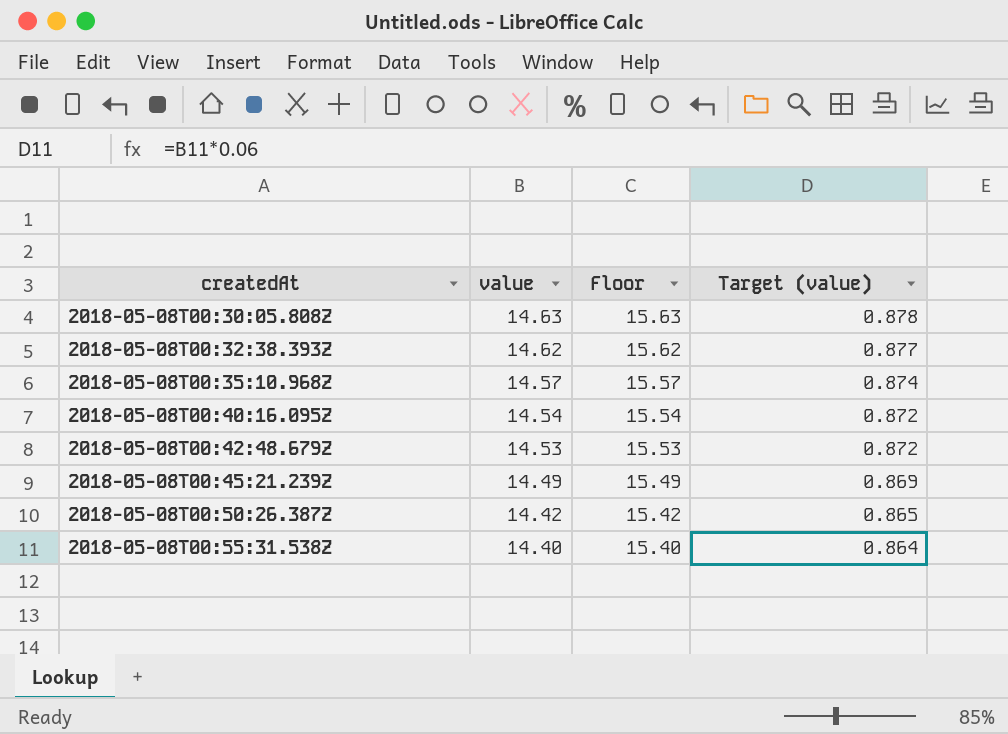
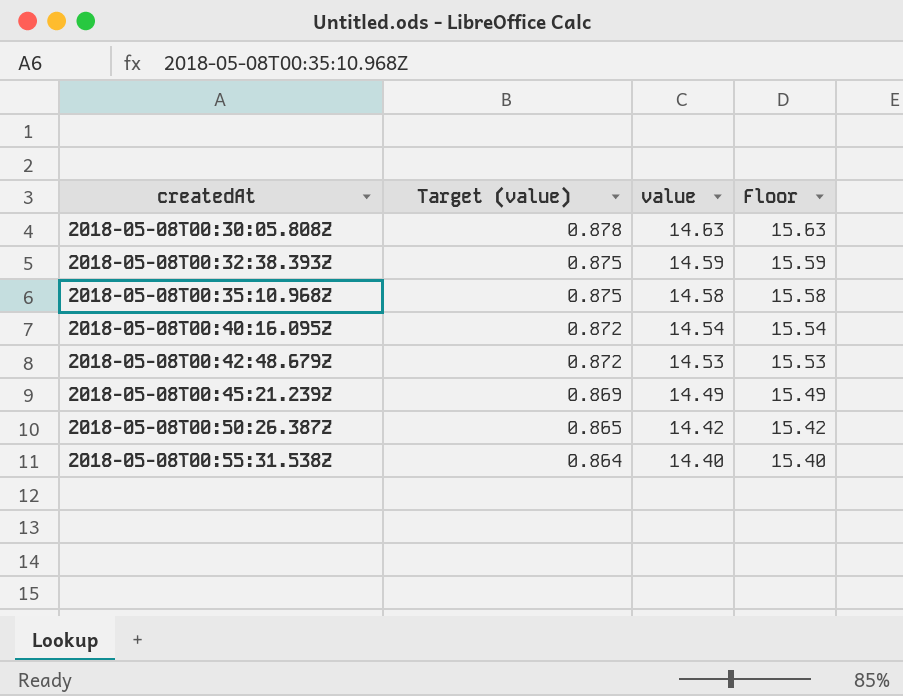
column Target (value) | position: 4 -> 2
2018-05-08T00:32:38.393Z | Target (value): 0.877 -> 0.875
2018-05-08T00:32:38.393Z | value: 14.62 -> 14.59
2018-05-08T00:32:38.393Z | Floor: 15.62 -> 15.59
2018-05-08T00:35:10.968Z | Target (value): 0.874 -> 0.875
2018-05-08T00:35:10.968Z | value: 14.57 -> 14.58
2018-05-08T00:35:10.968Z | Floor: 15.57 -> 15.58

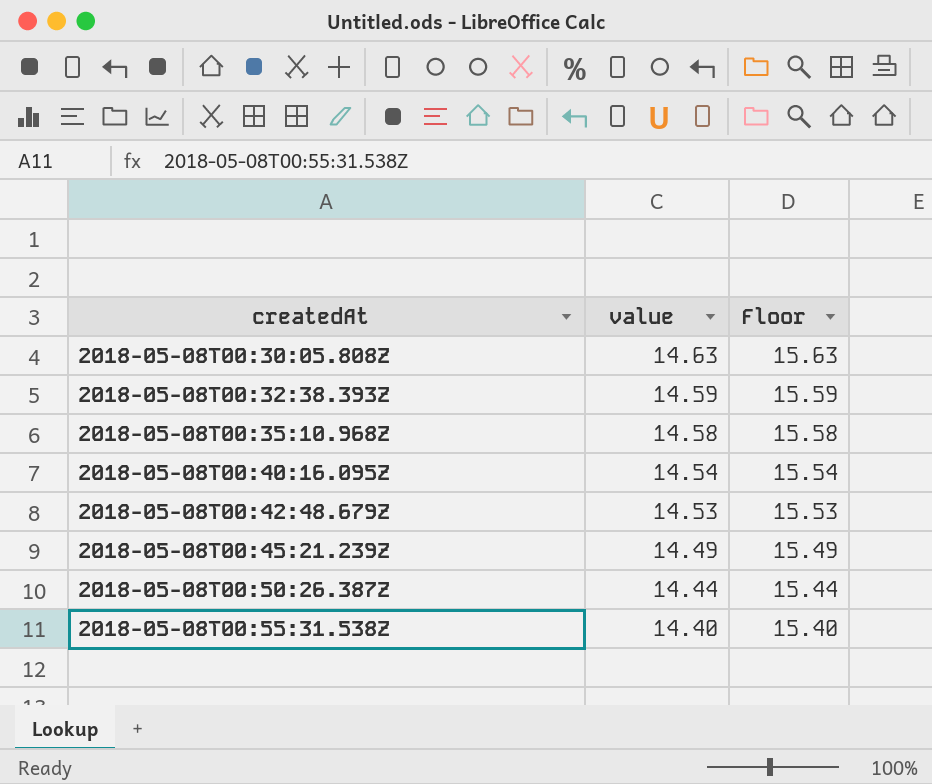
column Target (value) | formula: [value] * 0.06 -> none
2018-05-08T00:50:26.387Z | value: 14.42 -> 14.44
2018-05-08T00:50:26.387Z | Floor: 15.42 -> 15.44

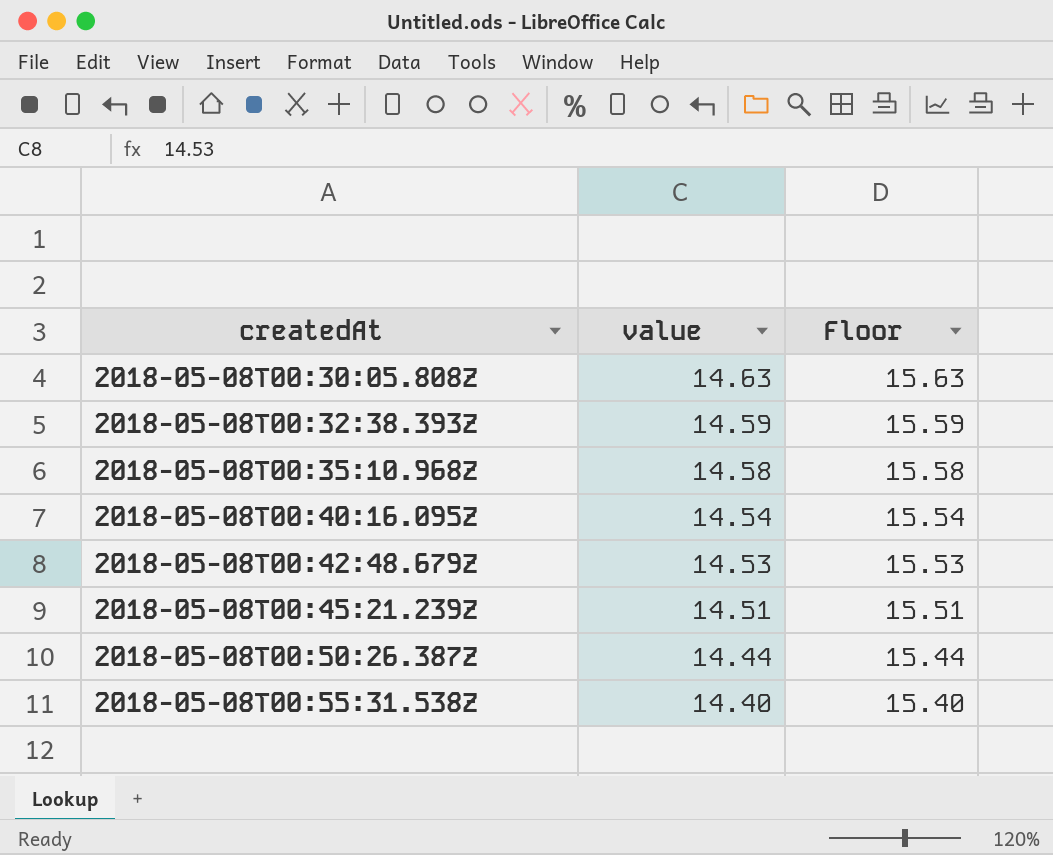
2018-05-08T00:45:21.239Z | value: 14.49 -> 14.51
2018-05-08T00:45:21.239Z | Floor: 15.49 -> 15.51

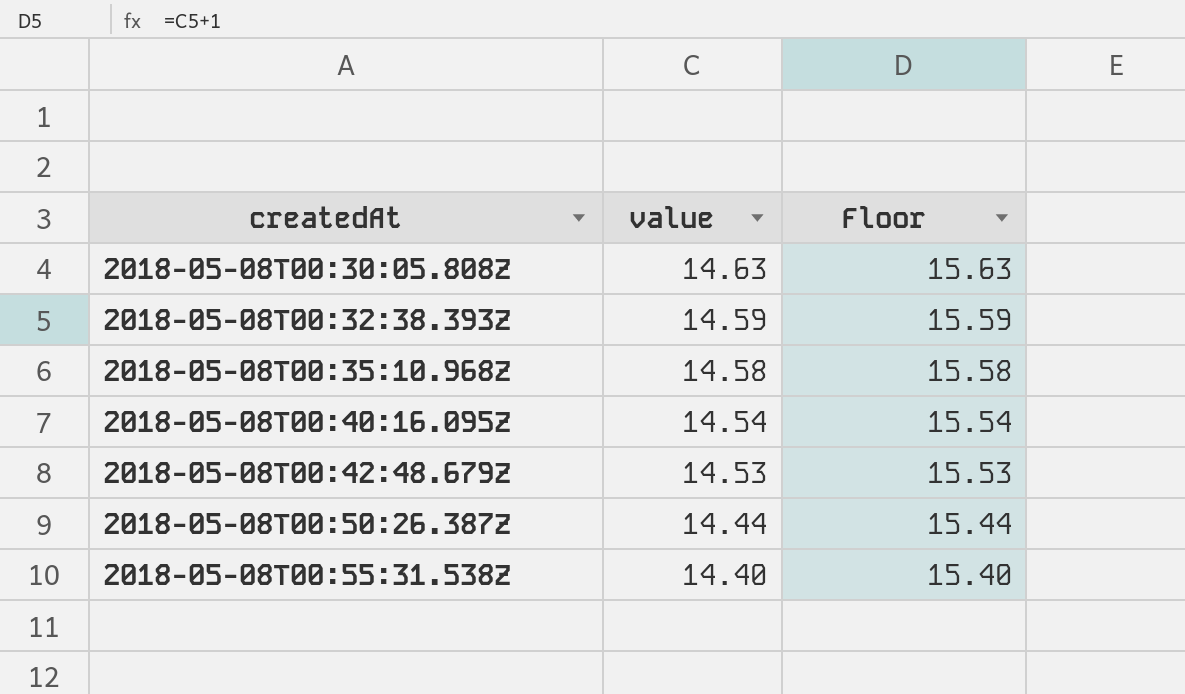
row 2018-05-08T00:45:21.239Z: 14.51 | 15.51 -> none

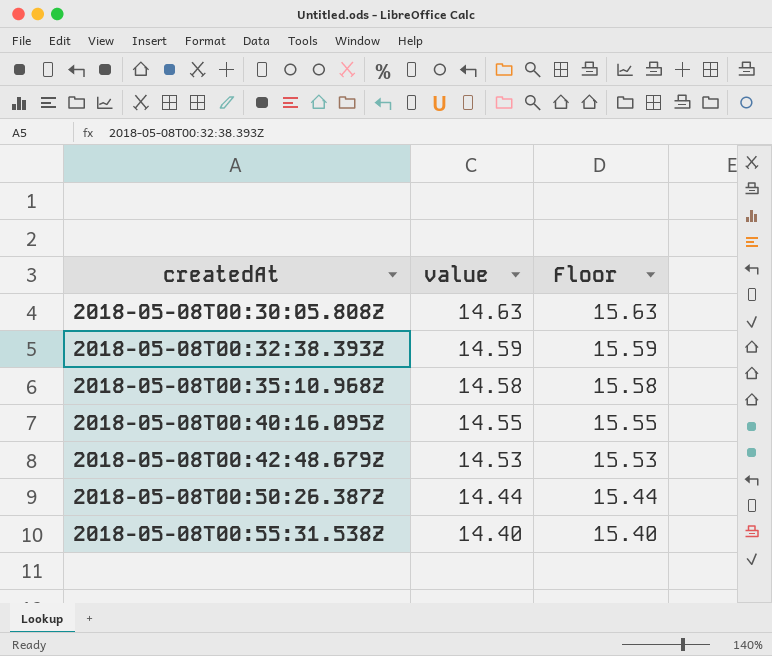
2018-05-08T00:40:16.095Z | value: 14.54 -> 14.55
2018-05-08T00:40:16.095Z | Floor: 15.54 -> 15.55

